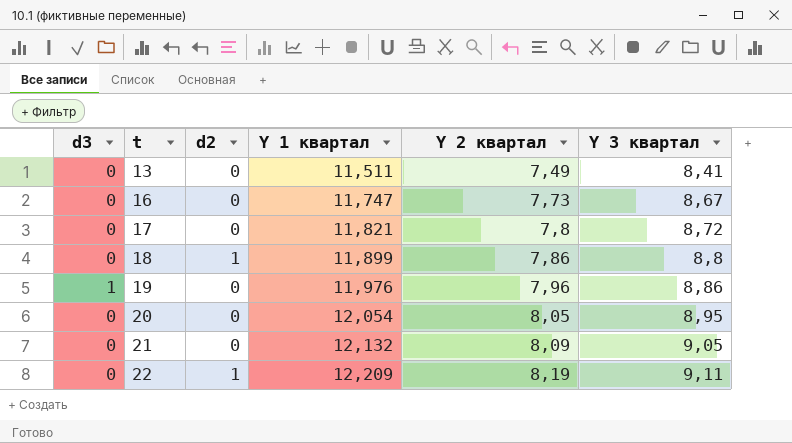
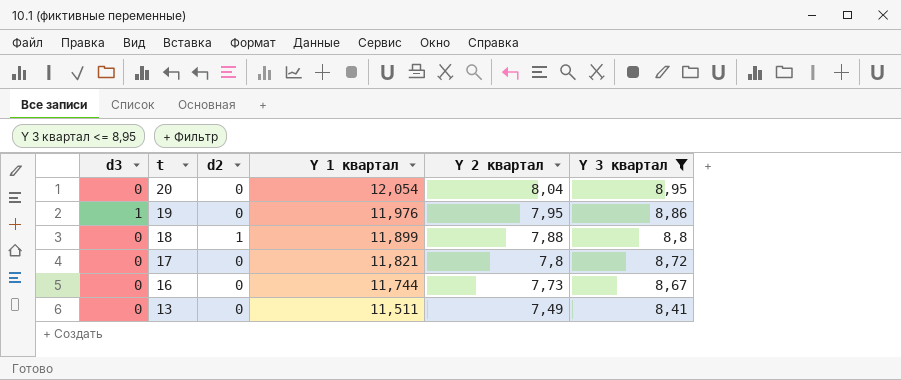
filter: none -> Y 3 квартал <= 8,95
row order: t ascending -> t descending
20 | Y 2 квартал: 8,05 -> 8,04
19 | Y 2 квартал: 7,96 -> 7,95
18 | Y 2 квартал: 7,86 -> 7,88
16 | Y 1 квартал: 11,747 -> 11,744

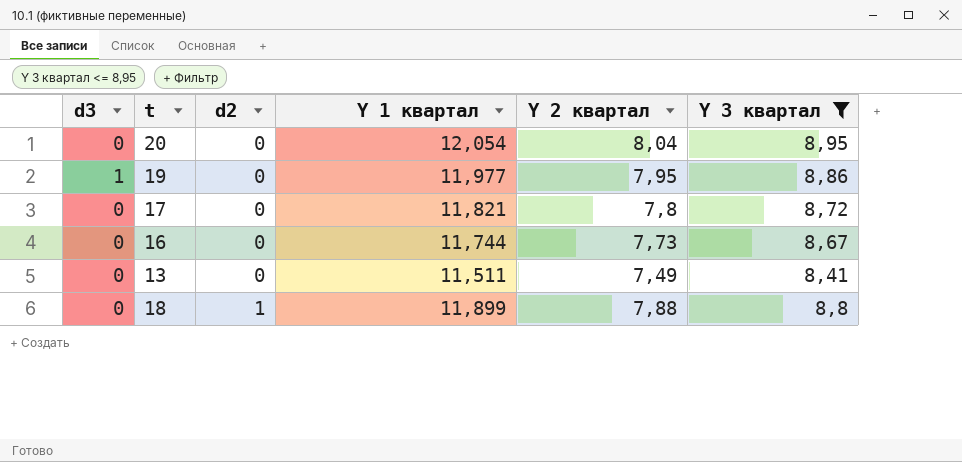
row order: t descending -> d2 ascending
19 | Y 1 квартал: 11,976 -> 11,977

